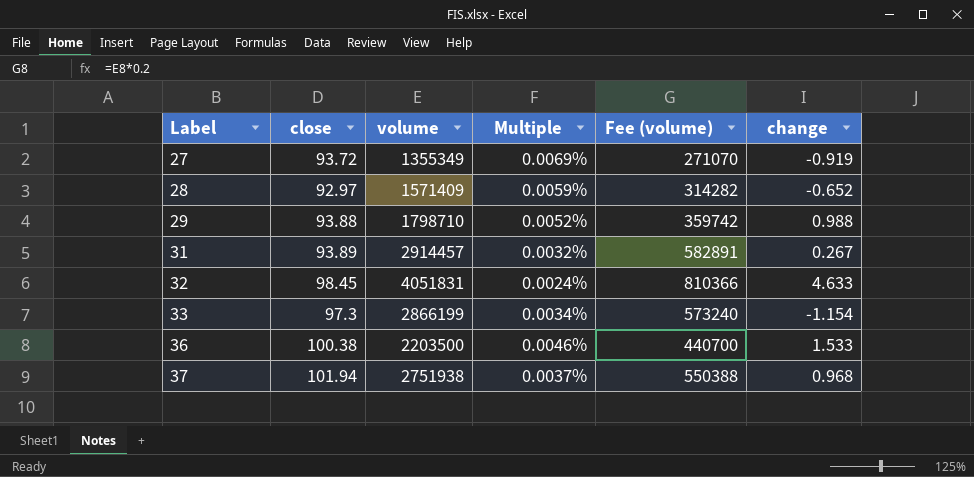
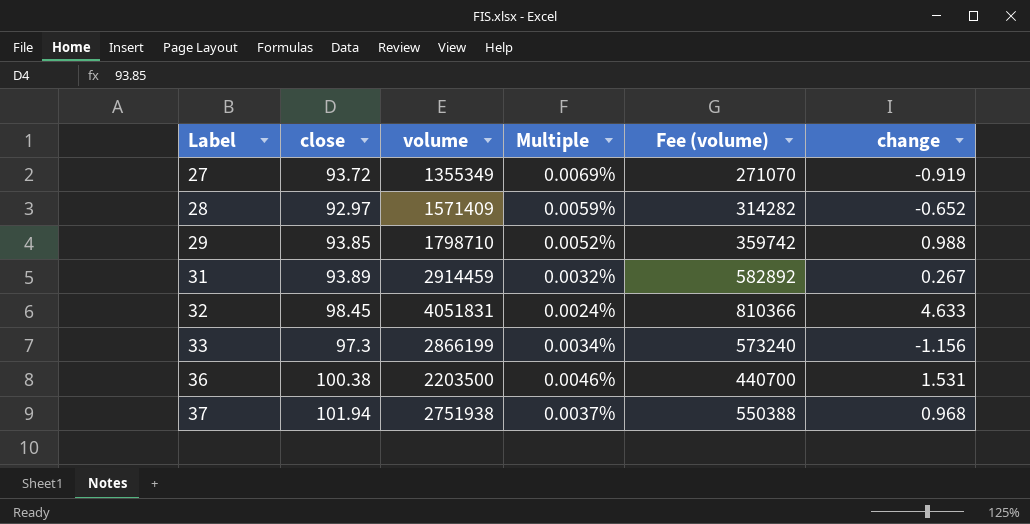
29 | close: 93.88 -> 93.85
31 | volume: 2914457 -> 2914459
31 | Fee (volume): 582891 -> 582892
33 | change: -1.154 -> -1.156
36 | change: 1.533 -> 1.531

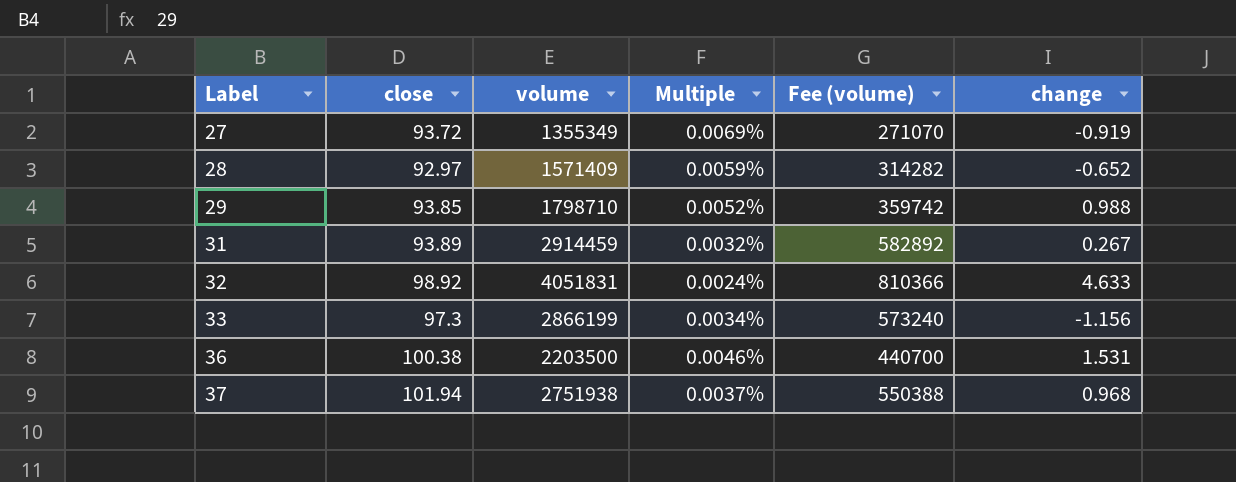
32 | close: 98.45 -> 98.92

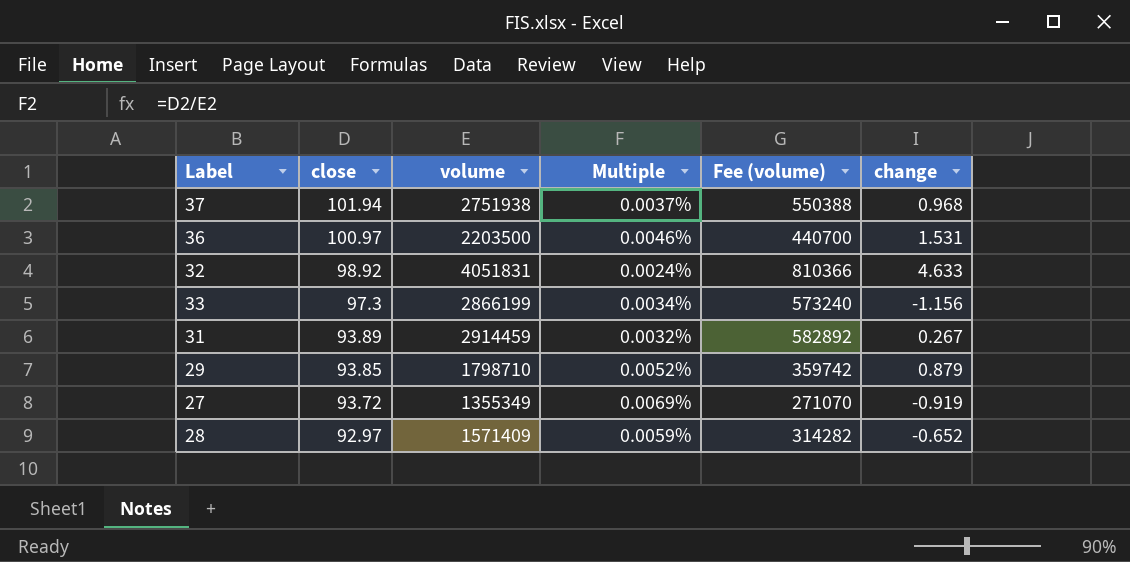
row order: Label ascending -> close descending
36 | close: 100.38 -> 100.97
29 | change: 0.988 -> 0.879

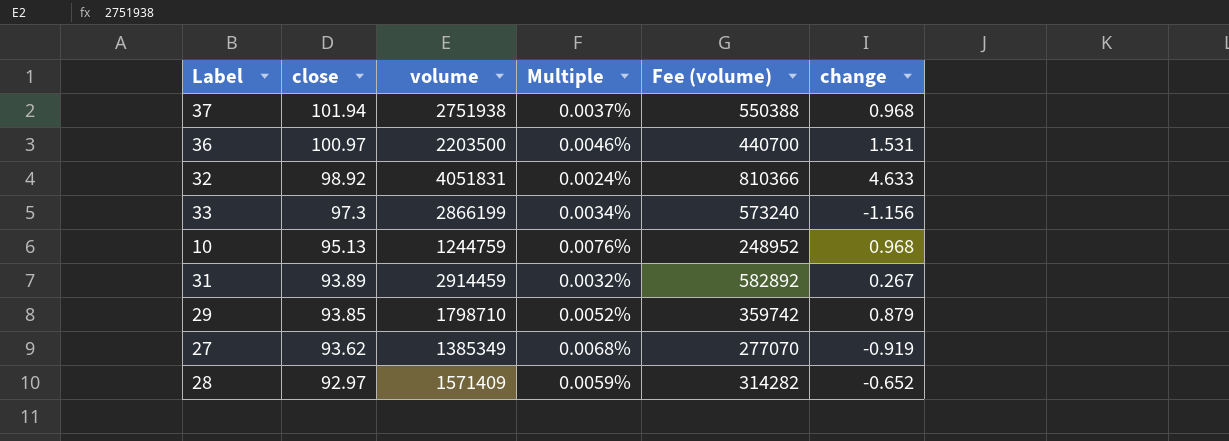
row 10: none -> 95.13 | 1244759 | 0.0076% | 248952 | 0.968
27 | close: 93.72 -> 93.62
27 | volume: 1355349 -> 1385349
27 | Multiple: 0.0069% -> 0.0068%
27 | Fee (volume): 271070 -> 277070

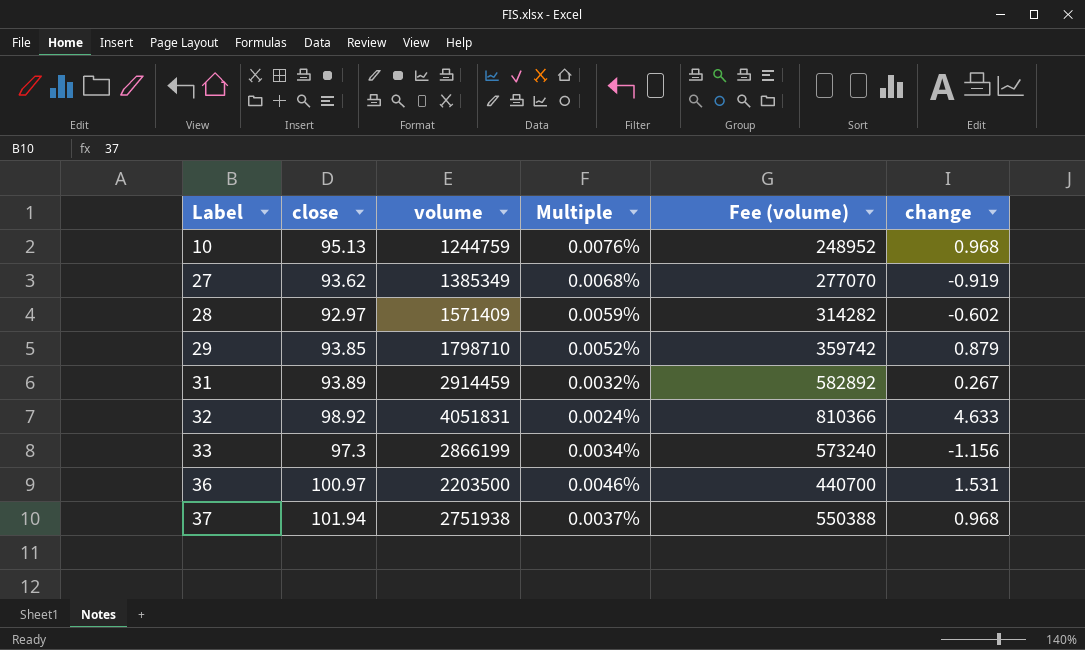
row order: close descending -> Label ascending
28 | change: -0.652 -> -0.602

